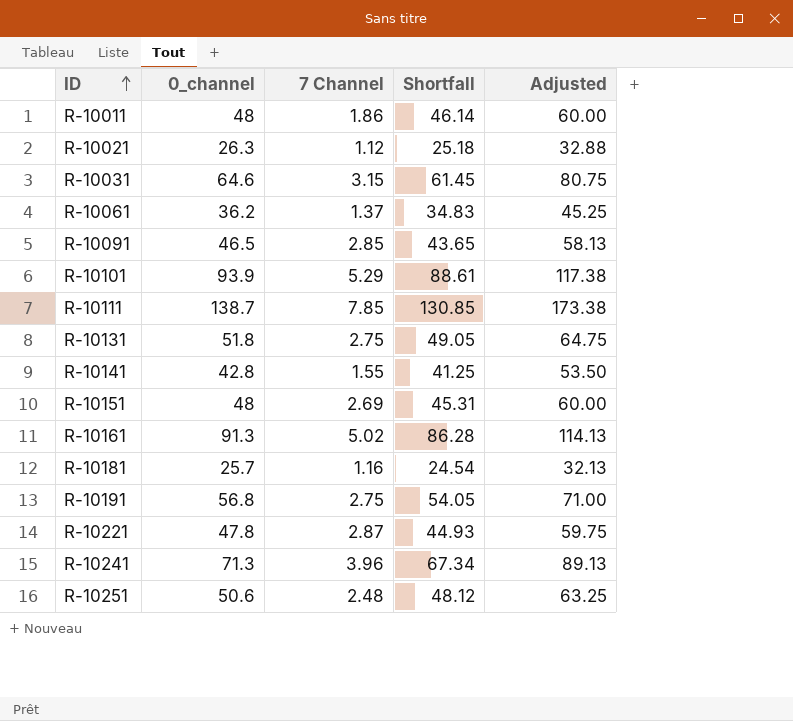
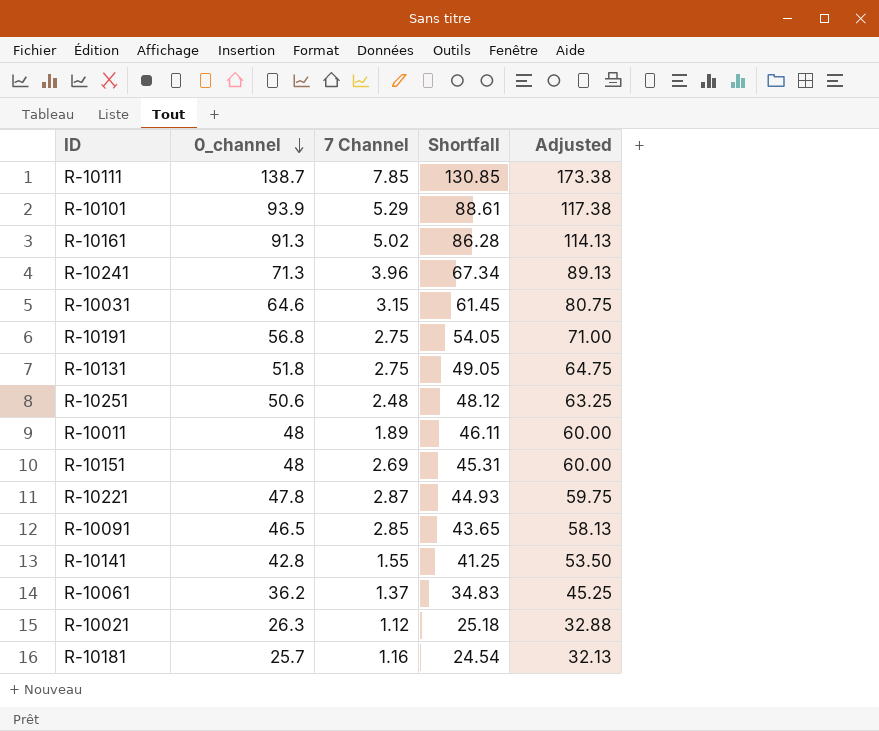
row order: ID ascending -> 0_channel descending
R-10011 | 7 Channel: 1.86 -> 1.89
R-10011 | Shortfall: 46.14 -> 46.11

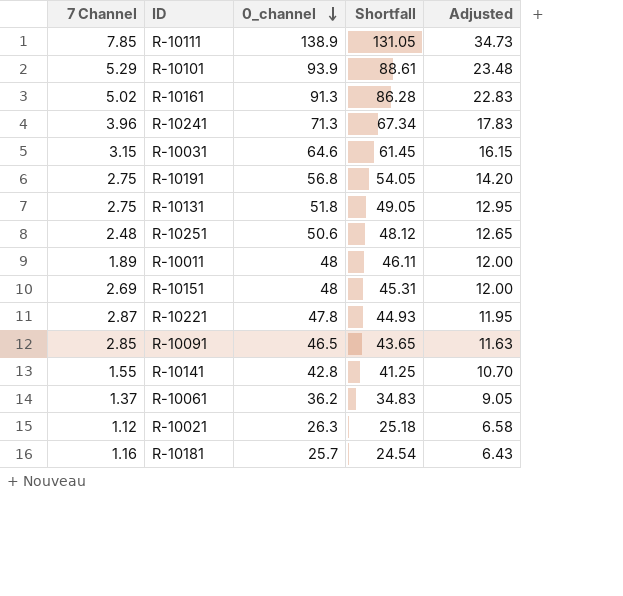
column 7 Channel | position: 3 -> 1
column Adjusted | formula: [0_channel] * 1.25 -> [0_channel] * 0.25
R-10111 | 0_channel: 138.7 -> 138.9
R-10111 | Shortfall: 130.85 -> 131.05

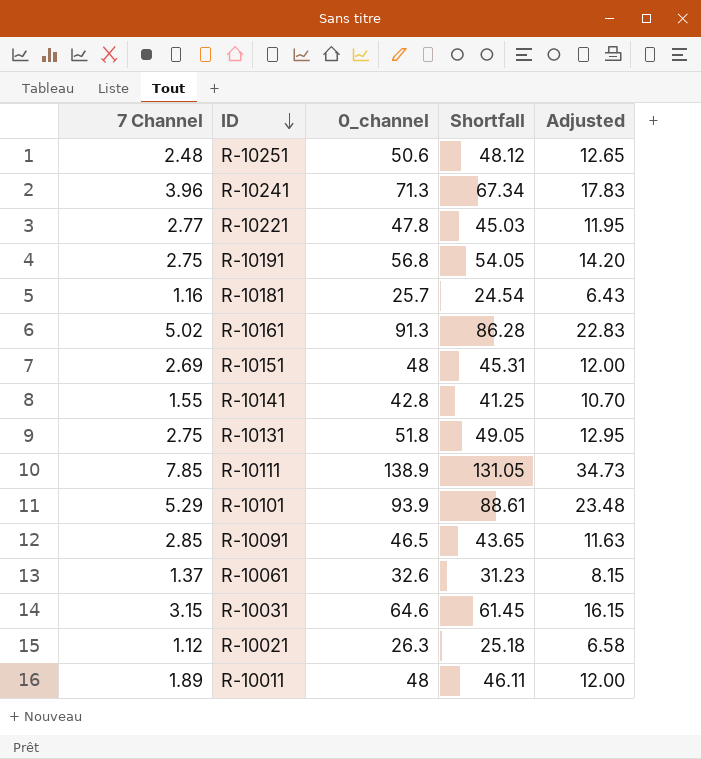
row order: 0_channel descending -> ID descending
R-10221 | 7 Channel: 2.87 -> 2.77
R-10221 | Shortfall: 44.93 -> 45.03
R-10061 | 0_channel: 36.2 -> 32.6
R-10061 | Shortfall: 34.83 -> 31.23
R-10061 | Adjusted: 9.05 -> 8.15

